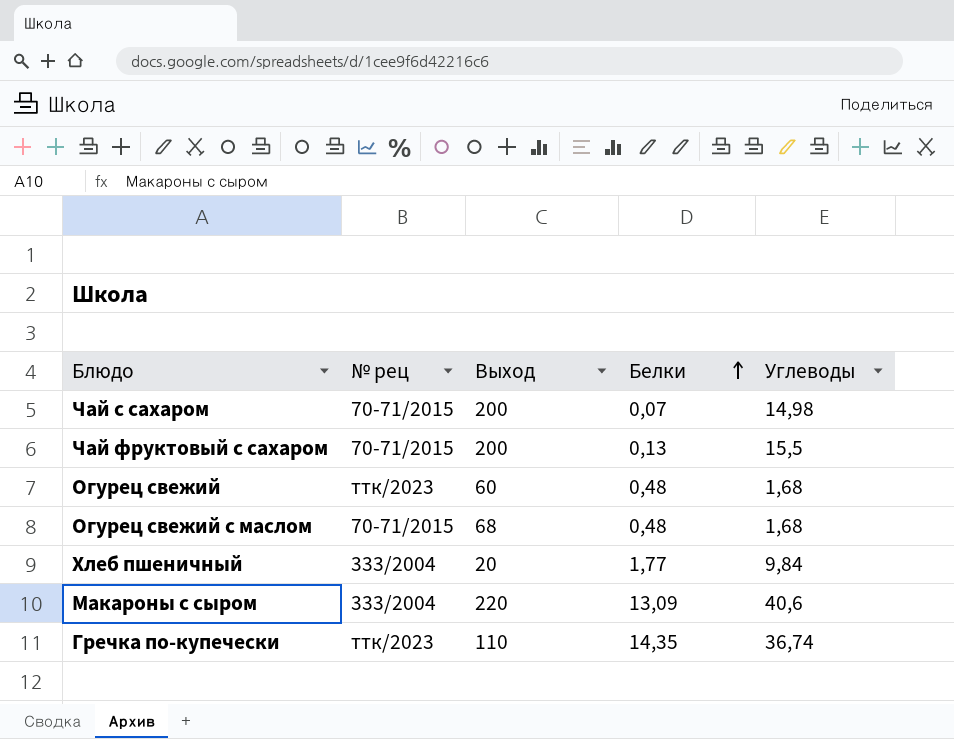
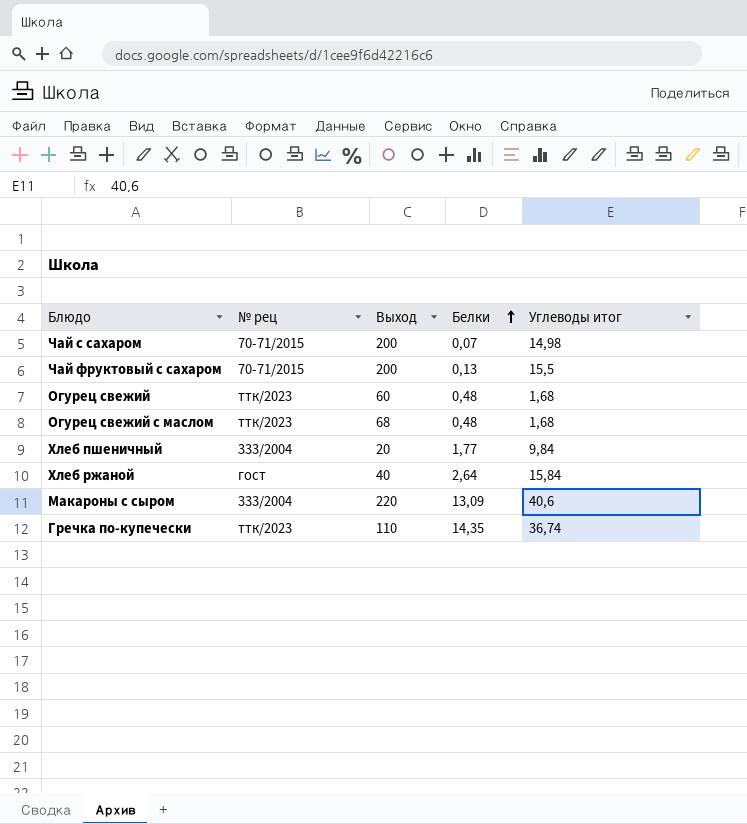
column name: Углеводы -> Углеводы итог
Огурец свежий с маслом | № рец: 70-71/2015 -> ттк/2023
row Хлеб ржаной: none -> гост | 40 | 2,64 | 15,84

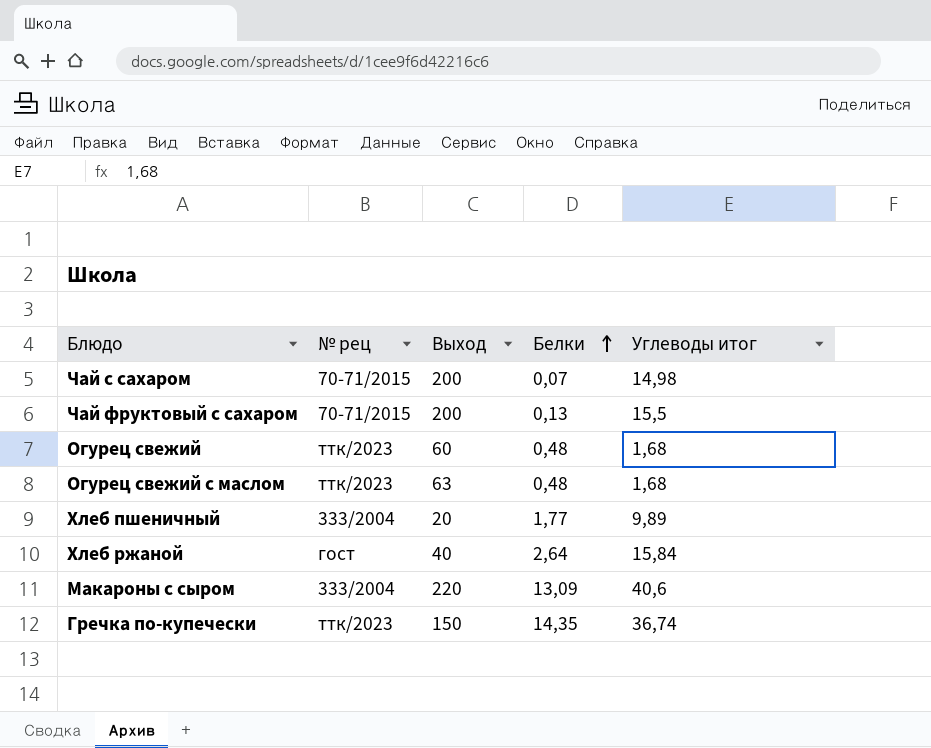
Огурец свежий с маслом | Выход: 68 -> 63
Хлеб пшеничный | Углеводы итог: 9,84 -> 9,89
Гречка по-купечески | Выход: 110 -> 150

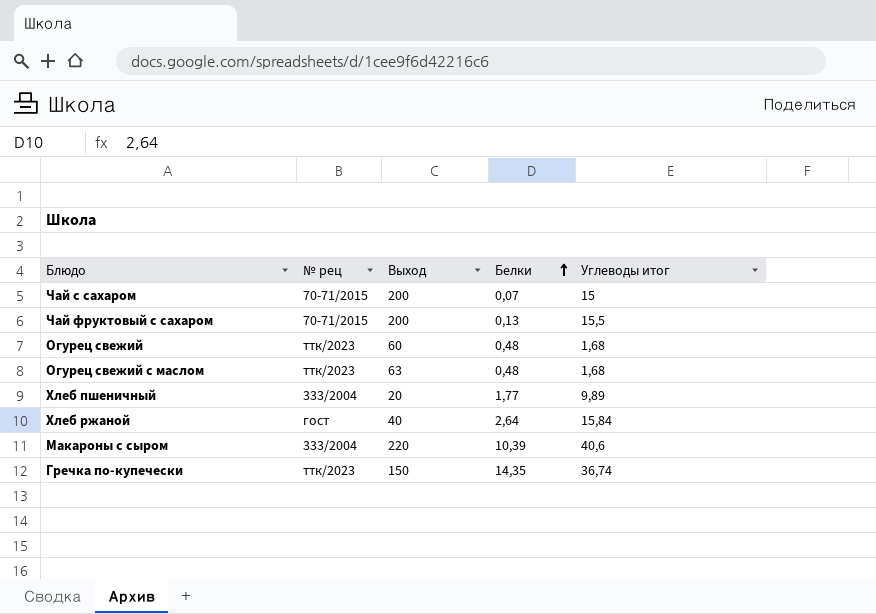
Чай с сахаром | Углеводы итог: 14,98 -> 15
Макароны с сыром | Белки: 13,09 -> 10,39

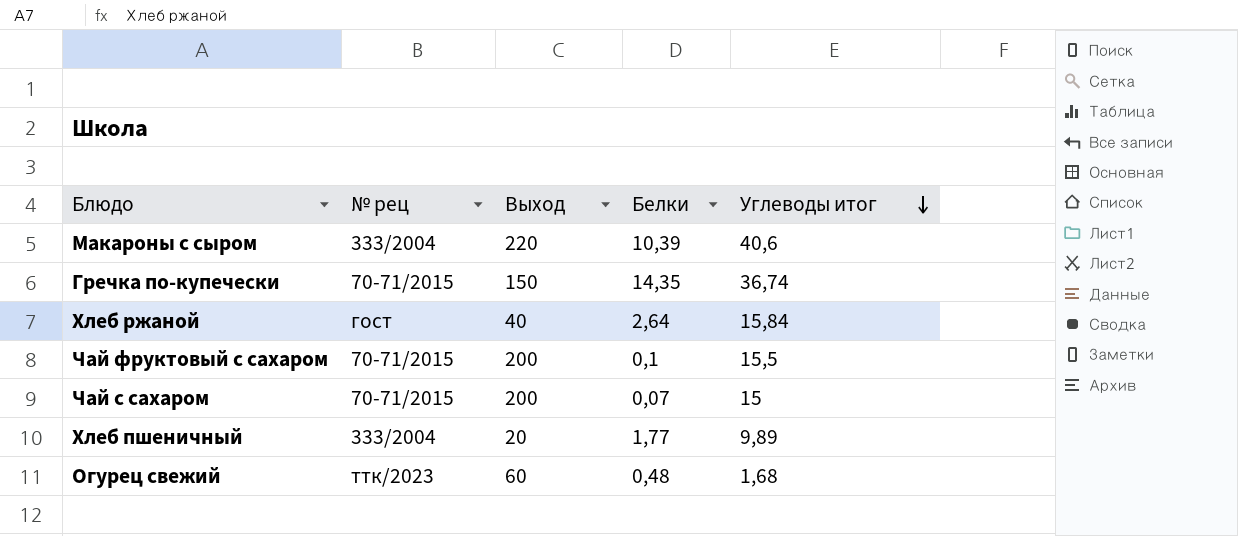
row order: Белки ascending -> Углеводы итог descending
row Огурец свежий с маслом: ттк/2023 | 63 | 0,48 | 1,68 -> none
Гречка по-купечески | № рец: ттк/2023 -> 70-71/2015
Чай фруктовый с сахаром | Белки: 0,13 -> 0,1

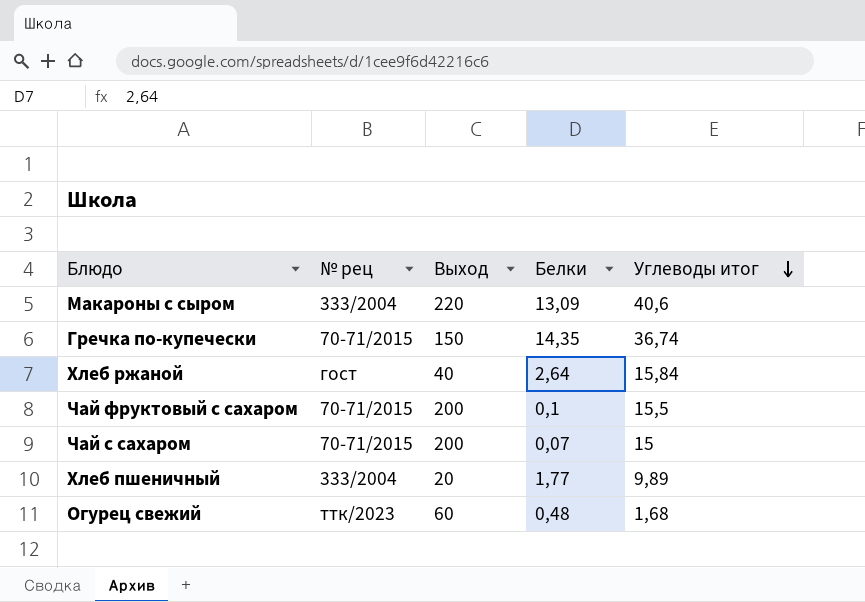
Макароны с сыром | Белки: 10,39 -> 13,09

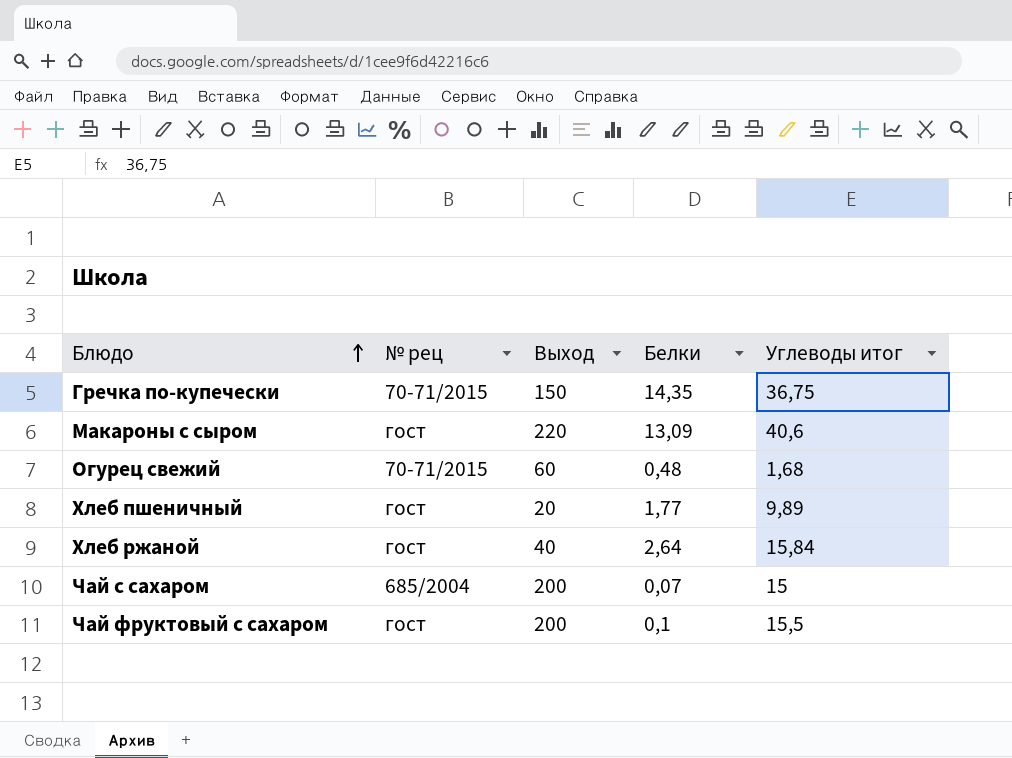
row order: Углеводы итог descending -> Блюдо ascending
Гречка по-купечески | Углеводы итог: 36,74 -> 36,75
Макароны с сыром | № рец: 333/2004 -> гост
Огурец свежий | № рец: ттк/2023 -> 70-71/2015
Хлеб пшеничный | № рец: 333/2004 -> гост
Чай с сахаром | № рец: 70-71/2015 -> 685/2004
Чай фруктовый с сахаром | № рец: 70-71/2015 -> гост

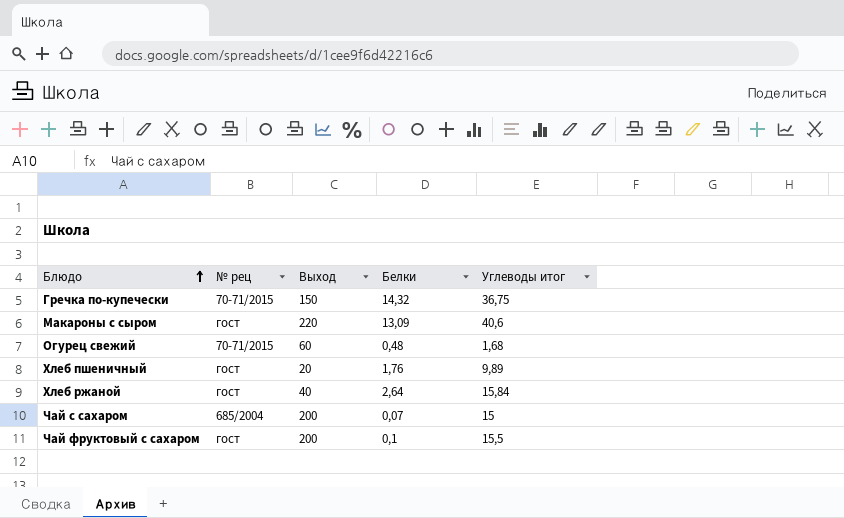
Гречка по-купечески | Белки: 14,35 -> 14,32
Хлеб пшеничный | Белки: 1,77 -> 1,76

